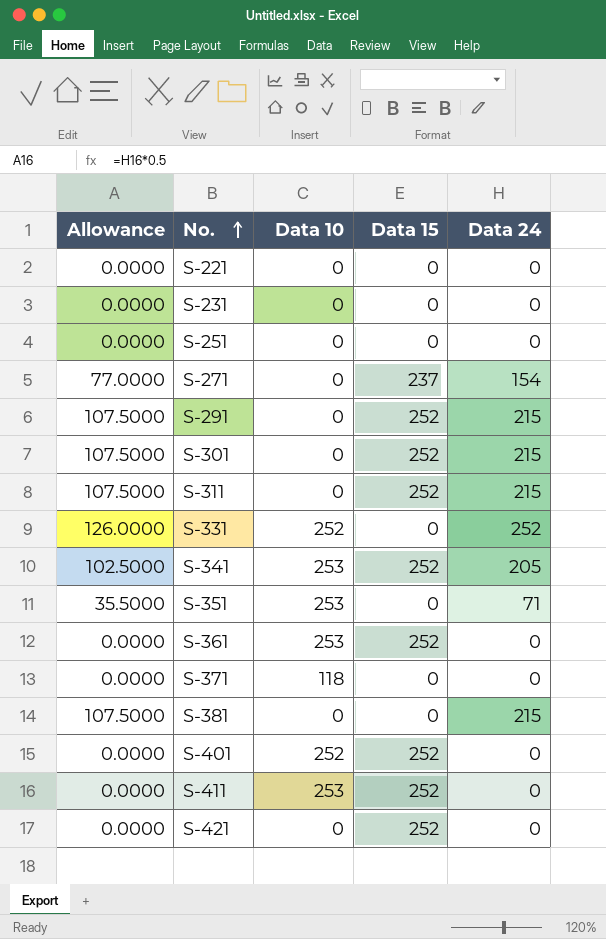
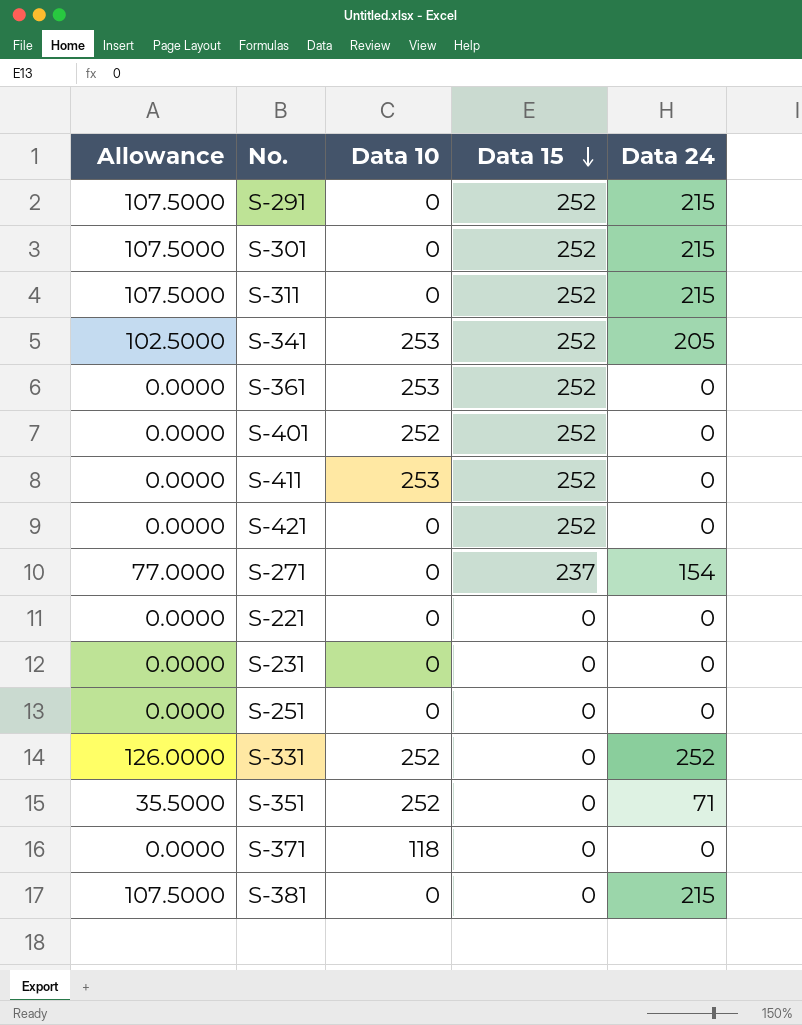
row order: No. ascending -> Data 15 descending
S-351 | Data 10: 253 -> 252

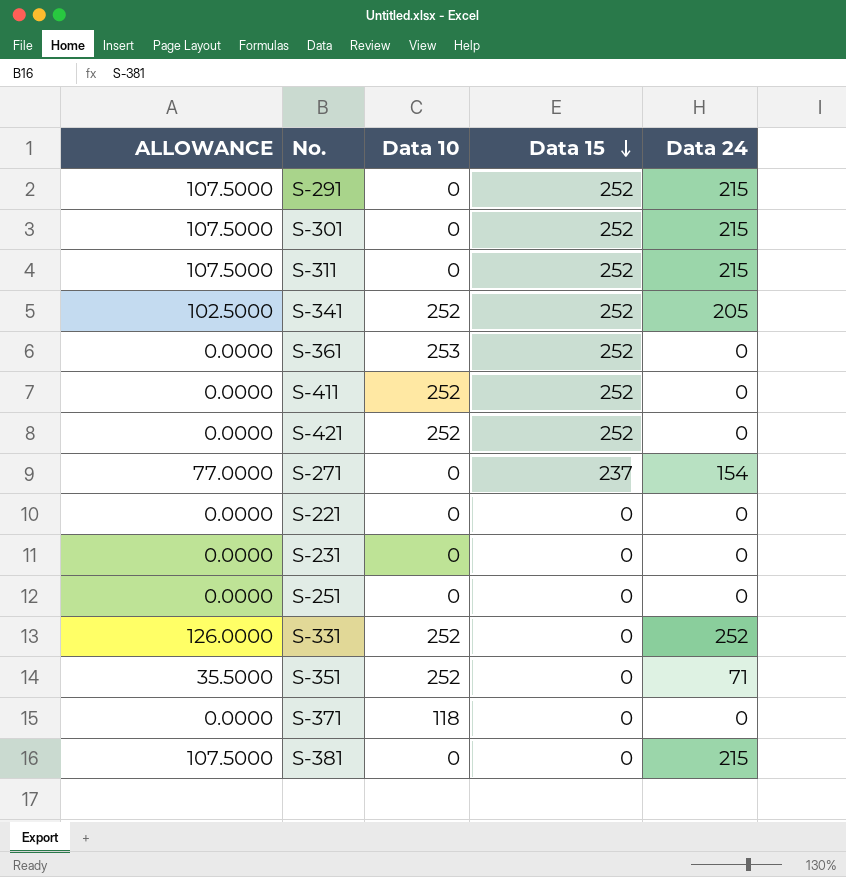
column name: Allowance -> ALLOWANCE
row S-401: 0.0000 | 252 | 252 | 0 -> none
S-341 | Data 10: 253 -> 252
S-411 | Data 10: 253 -> 252
S-421 | Data 10: 0 -> 252

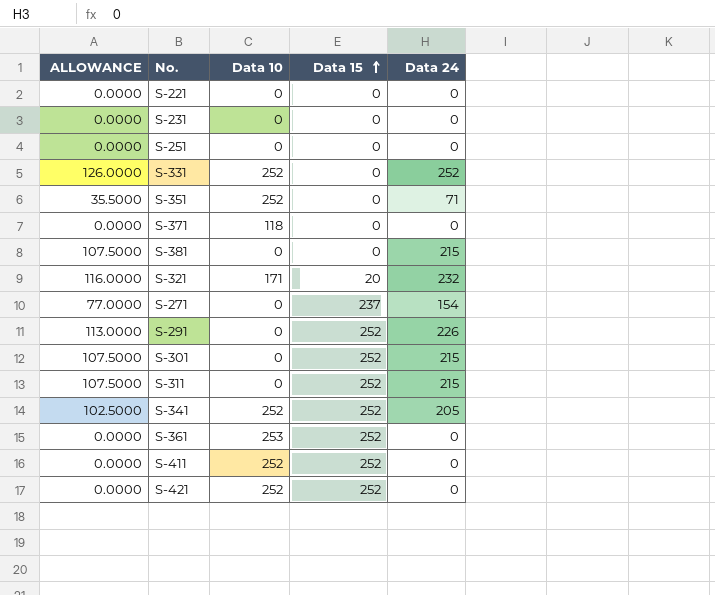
row order: Data 15 descending -> Data 15 ascending
row S-321: none -> 116.0000 | 171 | 20 | 232
S-291 | ALLOWANCE: 107.5000 -> 113.0000
S-291 | Data 24: 215 -> 226

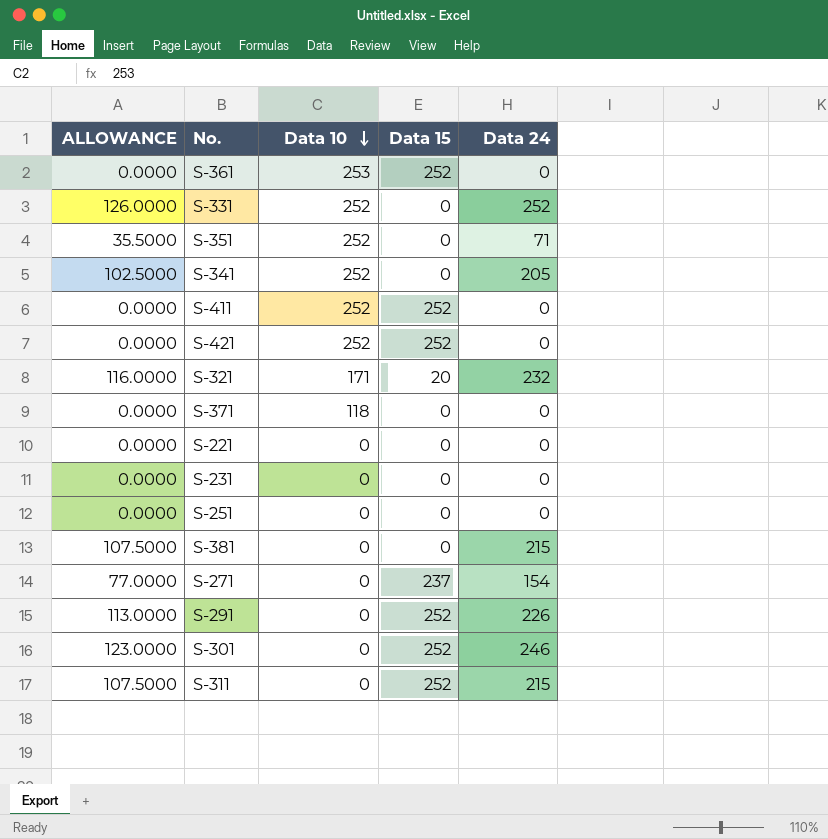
row order: Data 15 ascending -> Data 10 descending
S-341 | Data 15: 252 -> 0
S-301 | ALLOWANCE: 107.5000 -> 123.0000
S-301 | Data 24: 215 -> 246

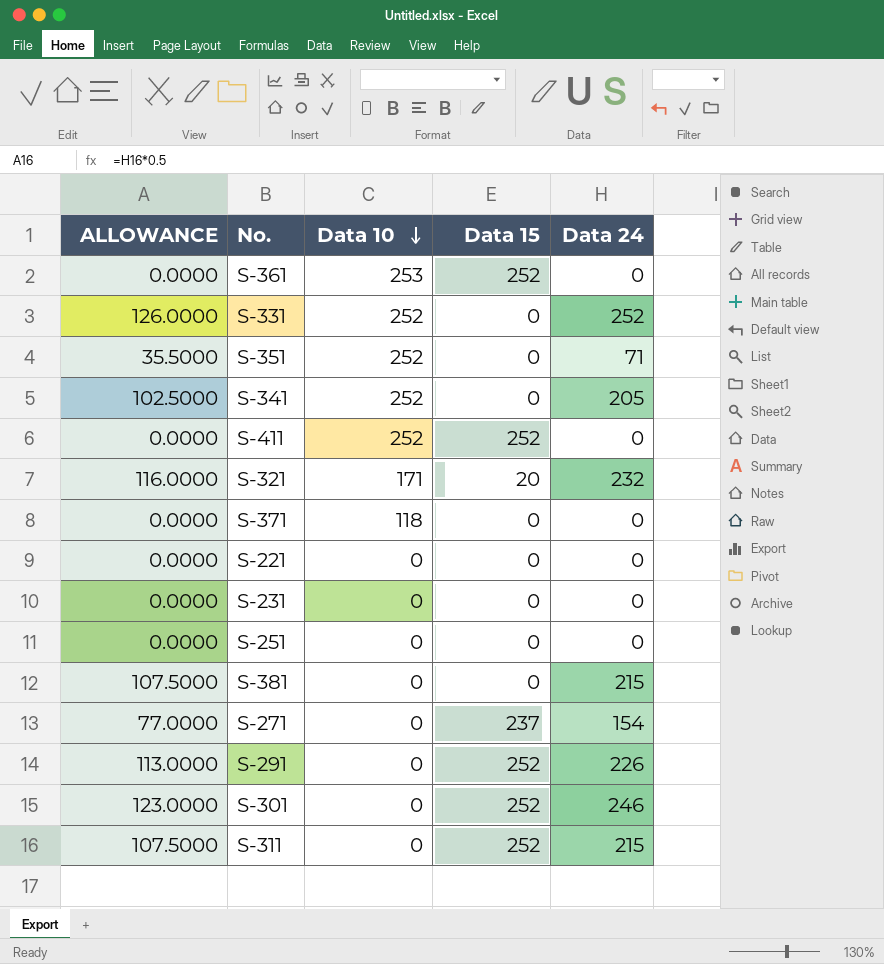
row S-421: 0.0000 | 252 | 252 | 0 -> none

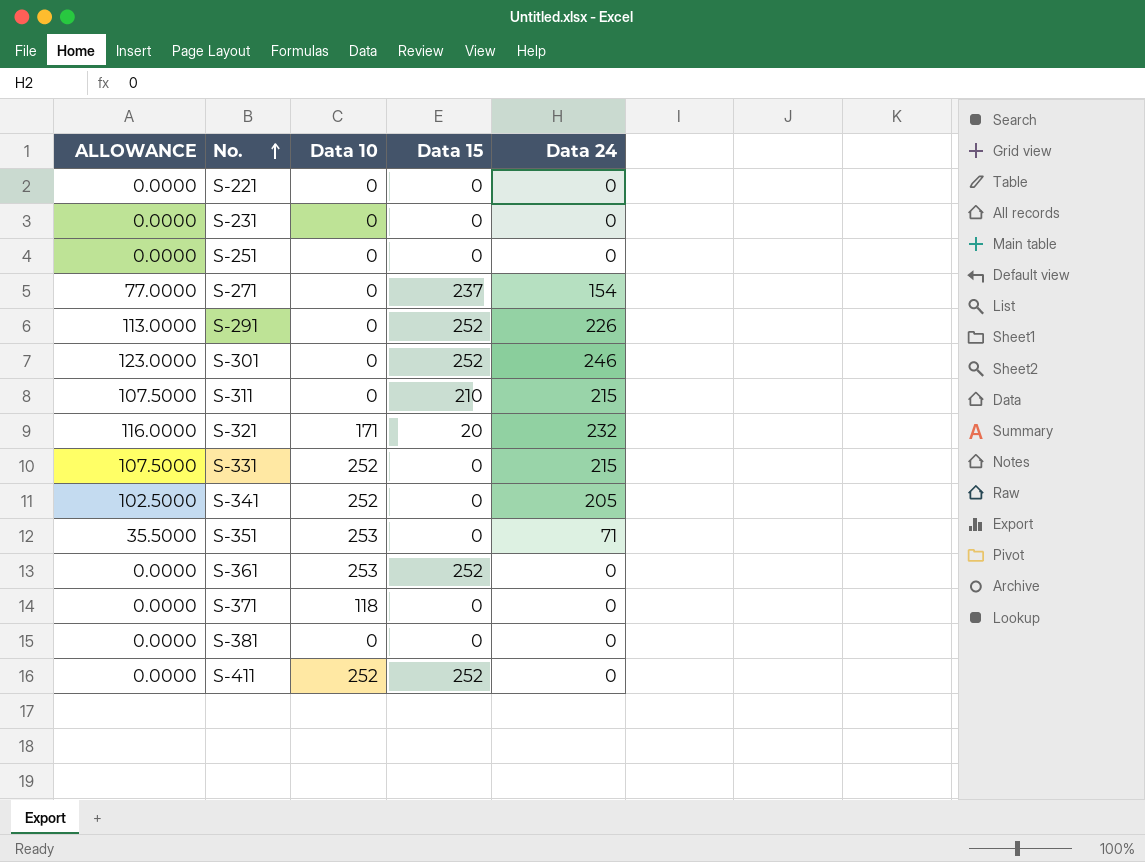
row order: Data 10 descending -> No. ascending
S-311 | Data 15: 252 -> 210
S-331 | ALLOWANCE: 126.0000 -> 107.5000
S-331 | Data 24: 252 -> 215
S-351 | Data 10: 252 -> 253
S-381 | ALLOWANCE: 107.5000 -> 0.0000
S-381 | Data 24: 215 -> 0

